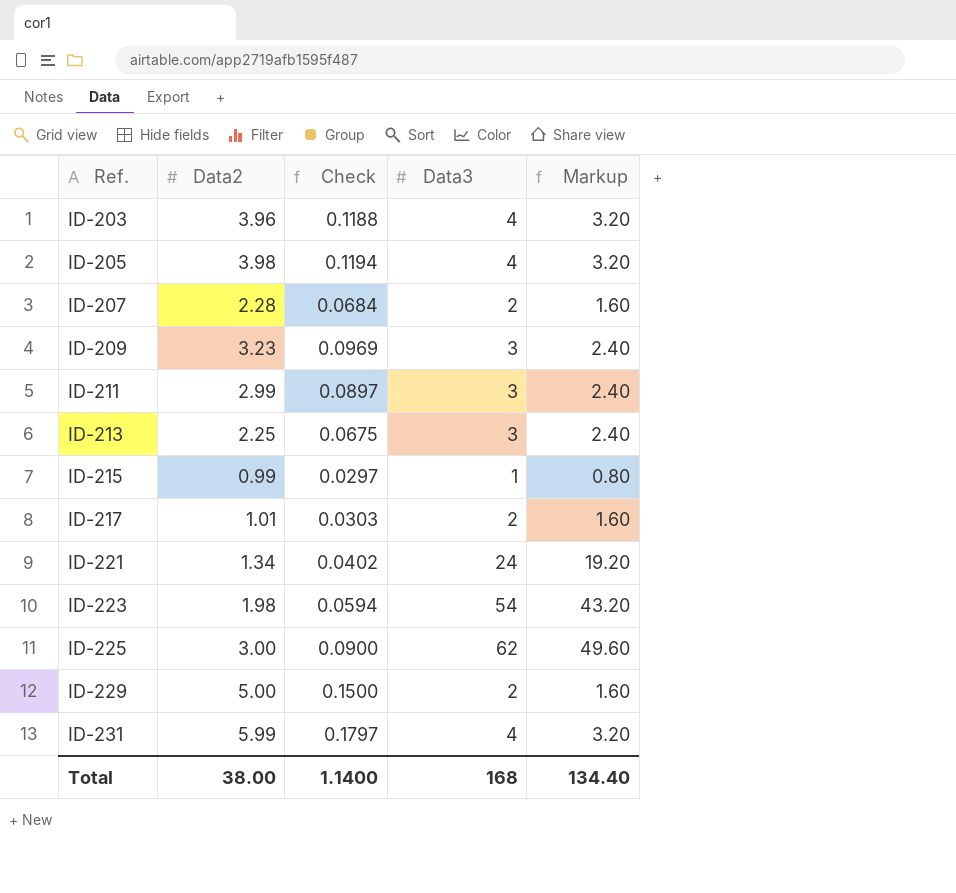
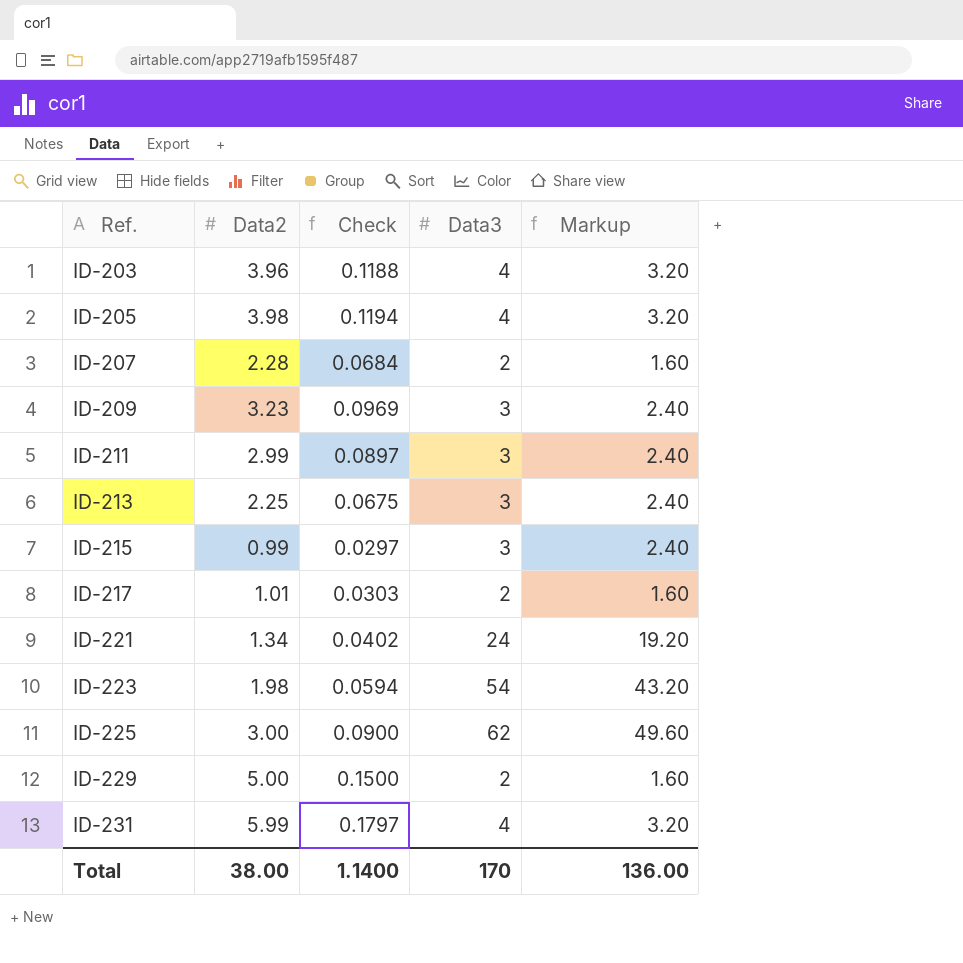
ID-215 | Data3: 1 -> 3
ID-215 | Markup: 0.80 -> 2.40
Total | Data3: 168 -> 170
Total | Markup: 134.40 -> 136.00

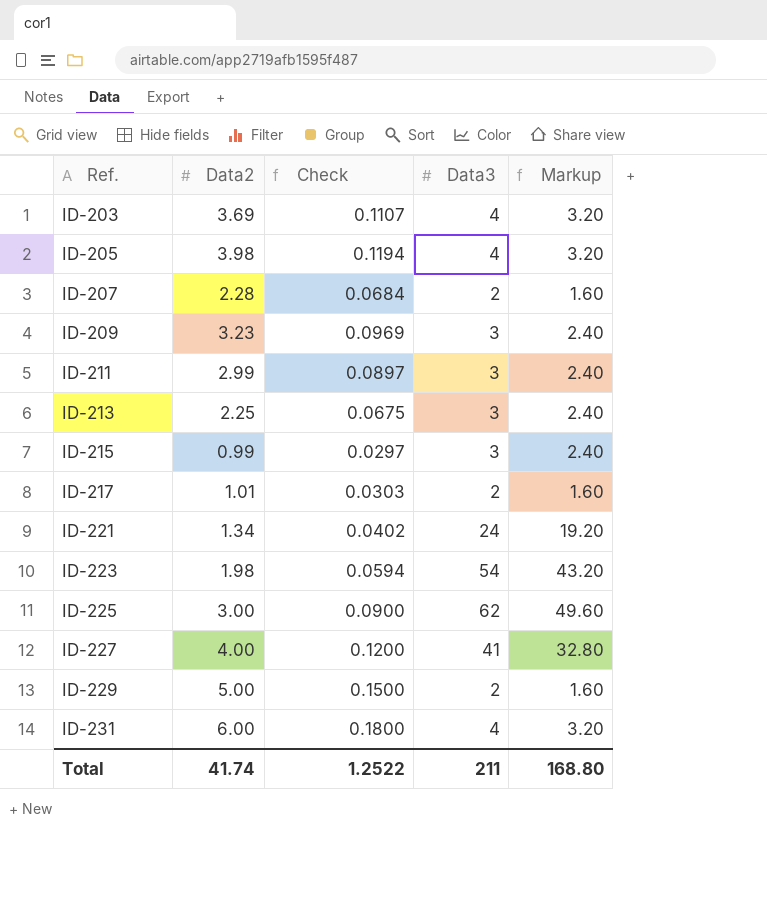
ID-203 | Data2: 3.96 -> 3.69
ID-203 | Check: 0.1188 -> 0.1107
row ID-227: none -> 4.00 | 0.1200 | 41 | 32.80
ID-231 | Data2: 5.99 -> 6.00
ID-231 | Check: 0.1797 -> 0.1800
Total | Data2: 38.00 -> 41.74
Total | Check: 1.1400 -> 1.2522
Total | Data3: 170 -> 211
Total | Markup: 136.00 -> 168.80

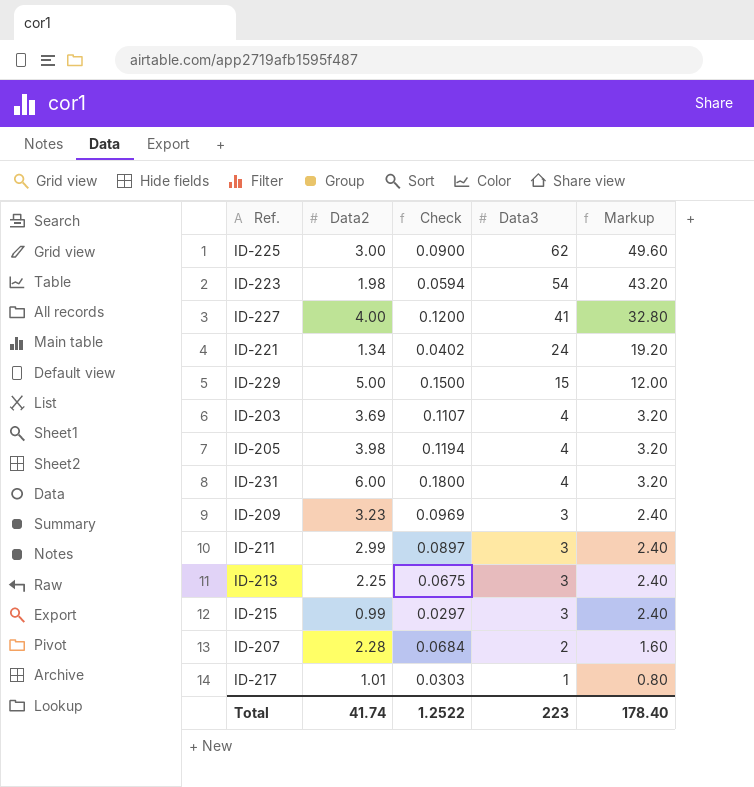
row order: Ref. ascending -> Data3 descending
ID-229 | Data3: 2 -> 15
ID-229 | Markup: 1.60 -> 12.00
ID-217 | Data3: 2 -> 1
ID-217 | Markup: 1.60 -> 0.80
Total | Data3: 211 -> 223
Total | Markup: 168.80 -> 178.40

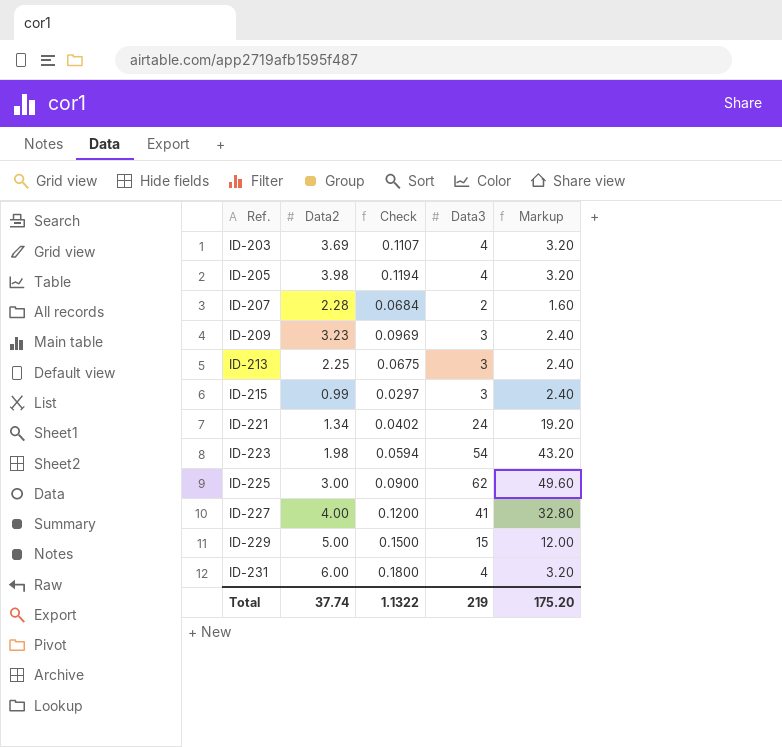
row order: Data3 descending -> Ref. ascending
row ID-211: 2.99 | 0.0897 | 3 | 2.40 -> none
row ID-217: 1.01 | 0.0303 | 1 | 0.80 -> none
Total | Data2: 41.74 -> 37.74
Total | Check: 1.2522 -> 1.1322
Total | Data3: 223 -> 219
Total | Markup: 178.40 -> 175.20

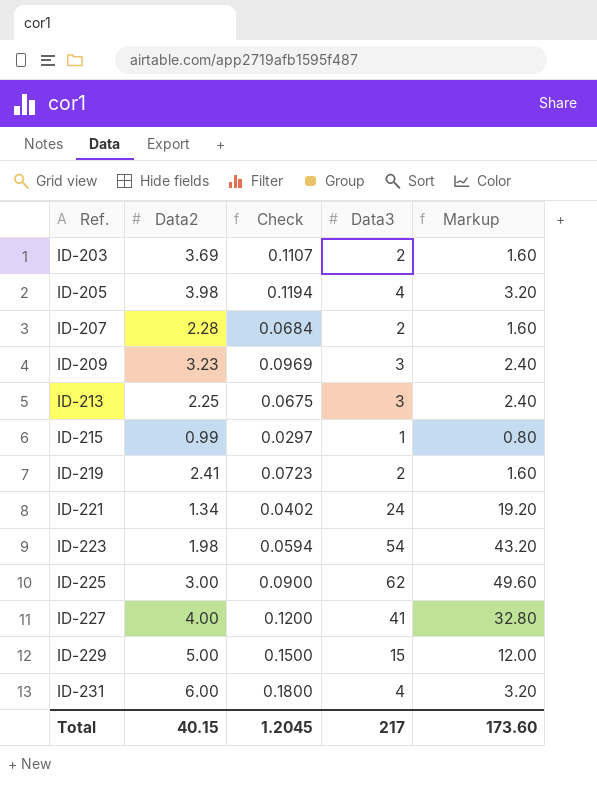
ID-203 | Data3: 4 -> 2
ID-203 | Markup: 3.20 -> 1.60
ID-215 | Data3: 3 -> 1
ID-215 | Markup: 2.40 -> 0.80
row ID-219: none -> 2.41 | 0.0723 | 2 | 1.60
Total | Data2: 37.74 -> 40.15
Total | Check: 1.1322 -> 1.2045
Total | Data3: 219 -> 217
Total | Markup: 175.20 -> 173.60

